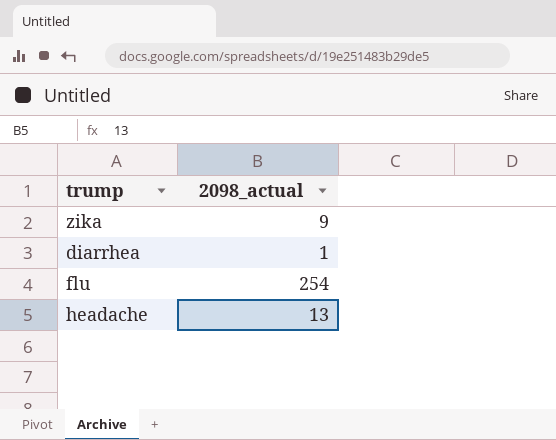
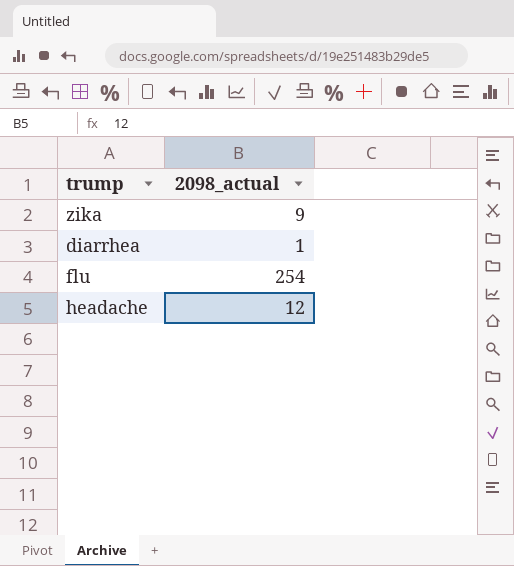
headache | 2098_actual: 13 -> 12

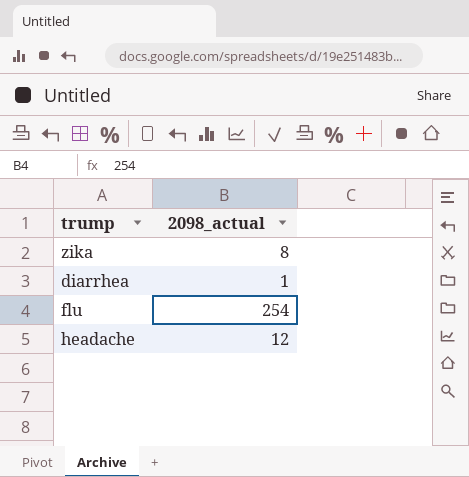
zika | 2098_actual: 9 -> 8

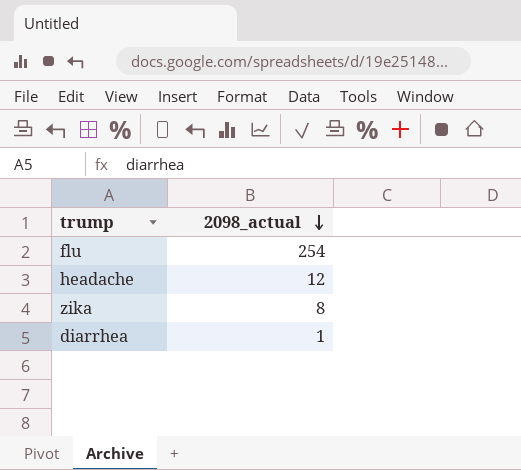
row order: none -> 2098_actual descending

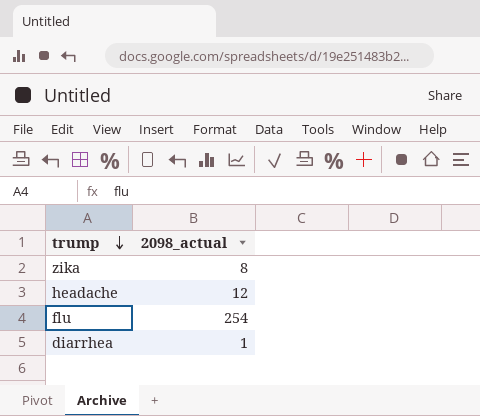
row order: 2098_actual descending -> trump descending

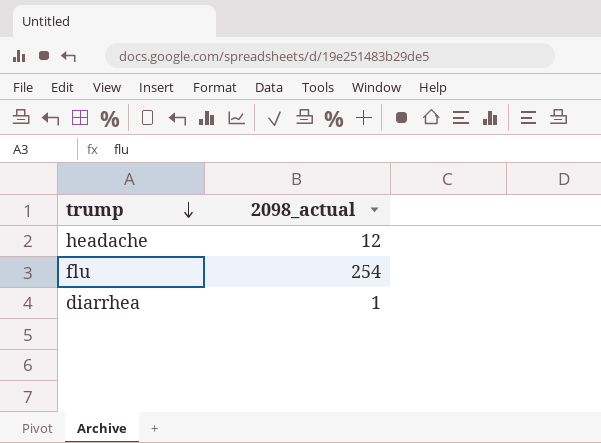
row zika: 8 -> none

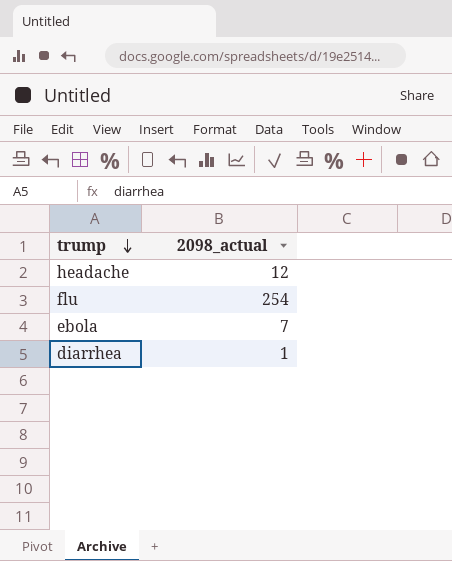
row ebola: none -> 7

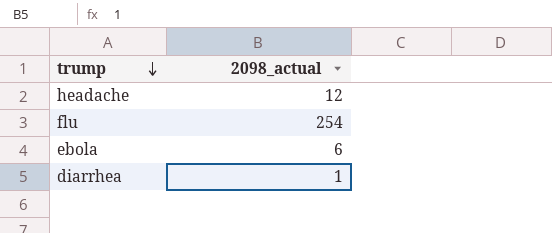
ebola | 2098_actual: 7 -> 6

